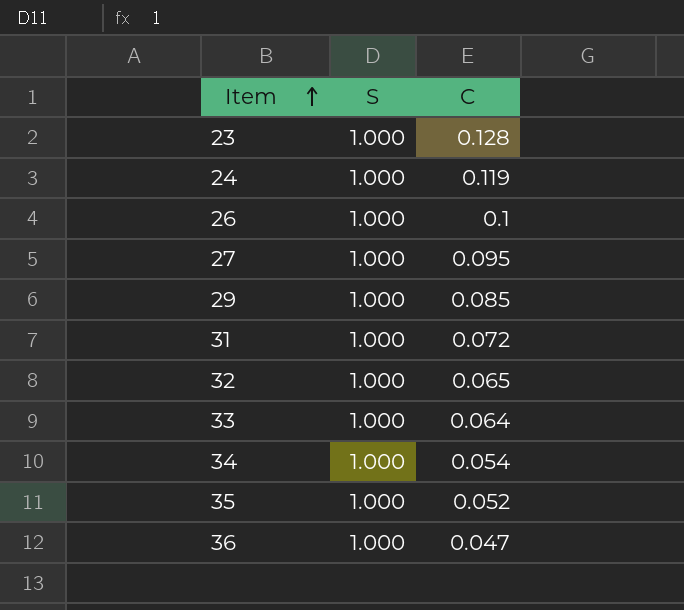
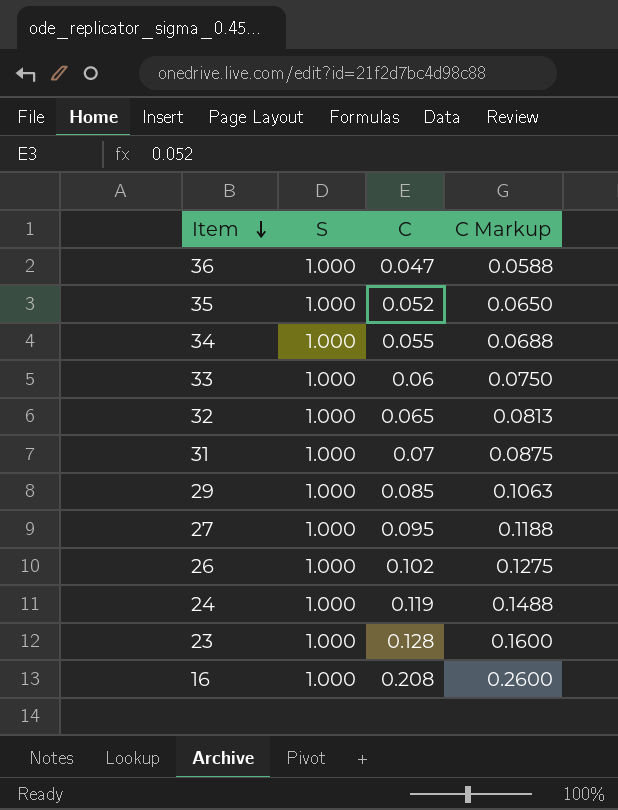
row order: Item ascending -> Item descending
column C Markup | formula: none -> [C] * 1.25
34 | C: 0.054 -> 0.055
33 | C: 0.064 -> 0.06
31 | C: 0.072 -> 0.07
26 | C: 0.1 -> 0.102
row 16: none -> 1.000 | 0.208 | 0.2600

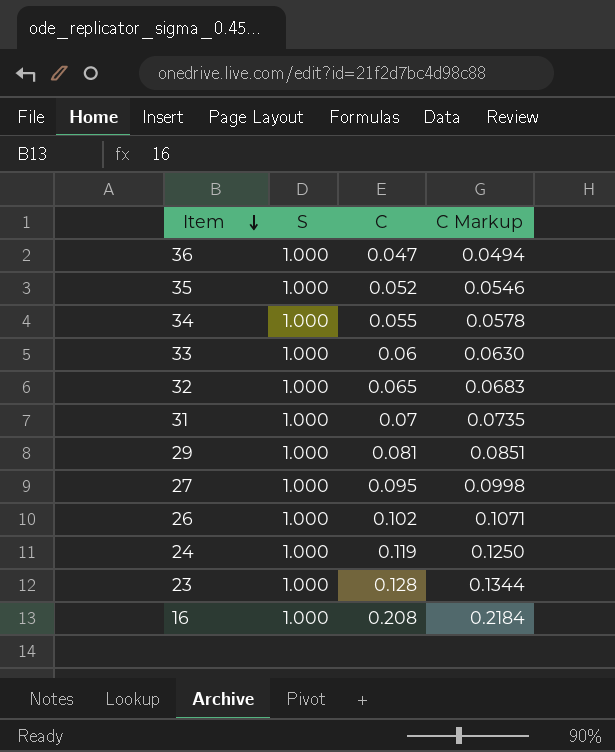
column C Markup | formula: [C] * 1.25 -> [C] * 1.05
29 | C: 0.085 -> 0.081

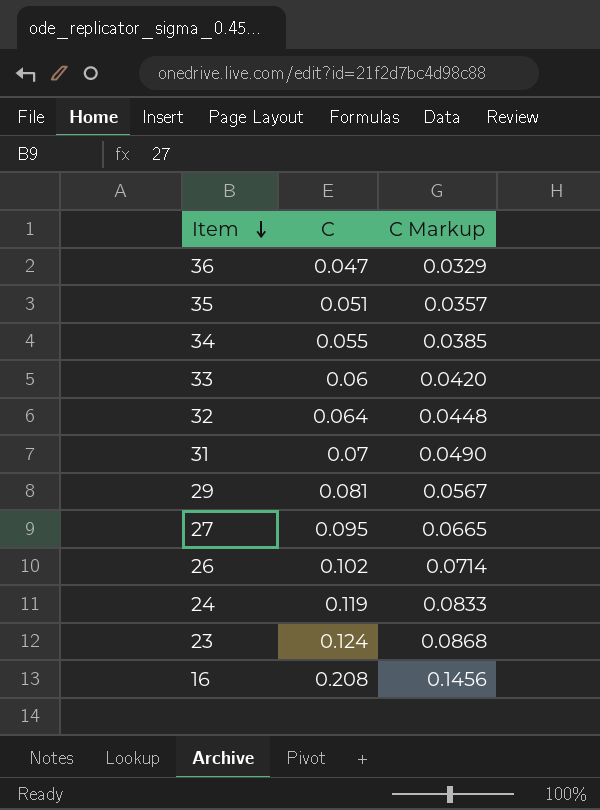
column S | position: 2 -> none
column C Markup | formula: [C] * 1.05 -> [C] * 0.7
35 | C: 0.052 -> 0.051
32 | C: 0.065 -> 0.064
23 | C: 0.128 -> 0.124

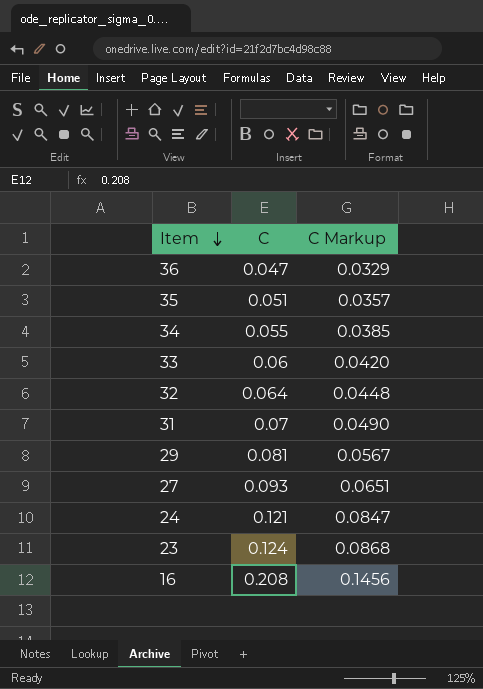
row 26: 0.102 | 0.0714 -> none
27 | C: 0.095 -> 0.093
27 | C Markup: 0.0665 -> 0.0651
24 | C: 0.119 -> 0.121
24 | C Markup: 0.0833 -> 0.0847

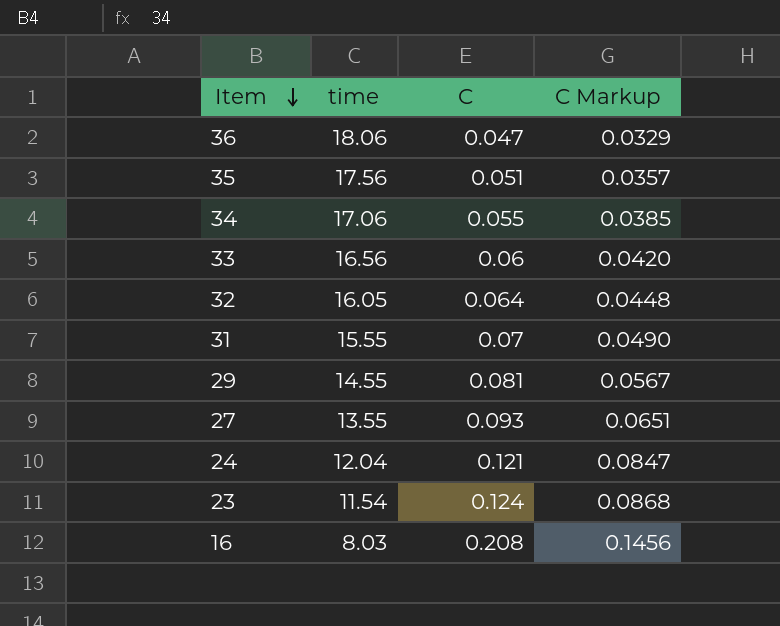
column time | position: none -> 2

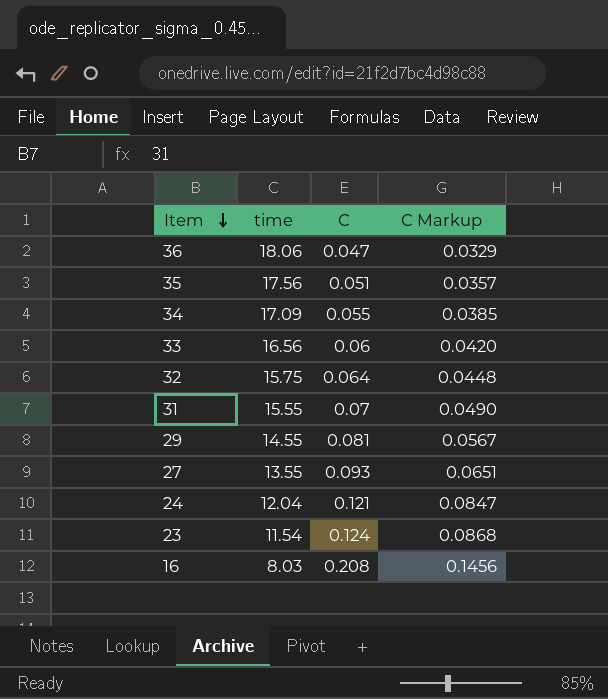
34 | time: 17.06 -> 17.09
32 | time: 16.05 -> 15.75

